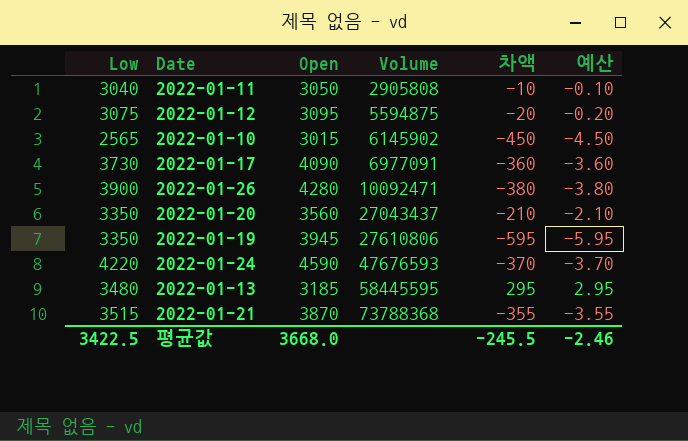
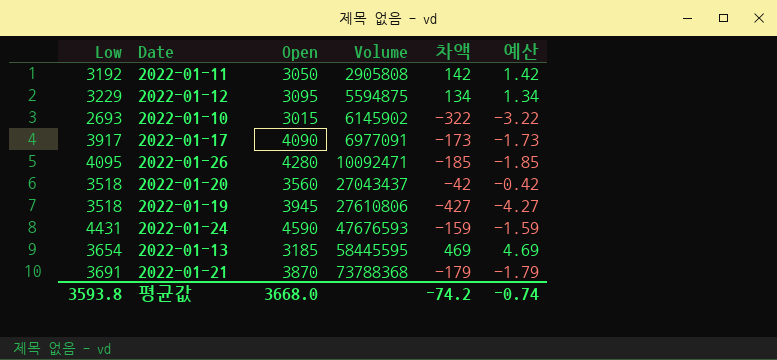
2022-01-11 | Low: 3040 -> 3192
2022-01-11 | 차액: -10 -> 142
2022-01-11 | 예산: -0.10 -> 1.42
2022-01-12 | Low: 3075 -> 3229
2022-01-12 | 차액: -20 -> 134
2022-01-12 | 예산: -0.20 -> 1.34
2022-01-10 | Low: 2565 -> 2693
2022-01-10 | 차액: -450 -> -322
2022-01-10 | 예산: -4.50 -> -3.22
2022-01-17 | Low: 3730 -> 3917
2022-01-17 | 차액: -360 -> -173
2022-01-17 | 예산: -3.60 -> -1.73
2022-01-26 | Low: 3900 -> 4095
2022-01-26 | 차액: -380 -> -185
2022-01-26 | 예산: -3.80 -> -1.85
2022-01-20 | Low: 3350 -> 3518
2022-01-20 | 차액: -210 -> -42
2022-01-20 | 예산: -2.10 -> -0.42
2022-01-19 | Low: 3350 -> 3518
2022-01-19 | 차액: -595 -> -427
2022-01-19 | 예산: -5.95 -> -4.27
2022-01-24 | Low: 4220 -> 4431
2022-01-24 | 차액: -370 -> -159
2022-01-24 | 예산: -3.70 -> -1.59
2022-01-13 | Low: 3480 -> 3654
2022-01-13 | 차액: 295 -> 469
2022-01-13 | 예산: 2.95 -> 4.69
2022-01-21 | Low: 3515 -> 3691
2022-01-21 | 차액: -355 -> -179
2022-01-21 | 예산: -3.55 -> -1.79
평균값 | Low: 3422.5 -> 3593.8
평균값 | 차액: -245.5 -> -74.2
평균값 | 예산: -2.46 -> -0.74

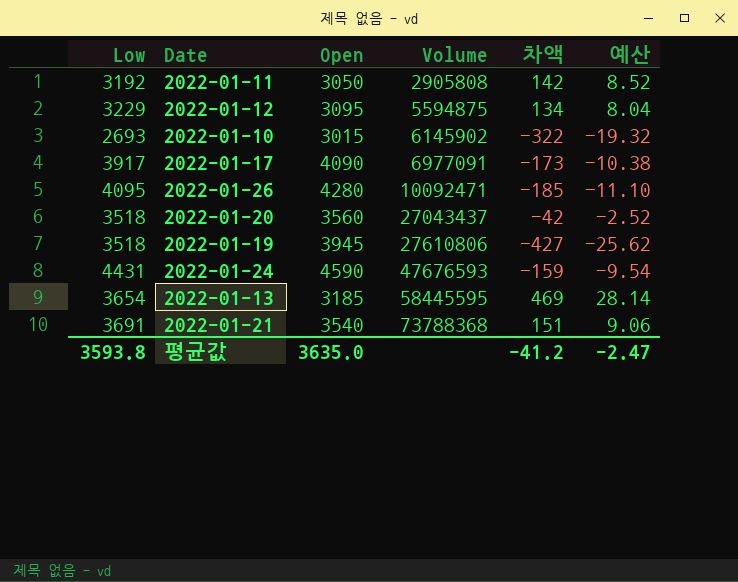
column 예산 | formula: [차액] * 0.01 -> [차액] * 0.06
2022-01-21 | Open: 3870 -> 3540
2022-01-21 | 차액: -179 -> 151
평균값 | Open: 3668.0 -> 3635.0
평균값 | 차액: -74.2 -> -41.2
평균값 | 예산: -0.74 -> -2.47

